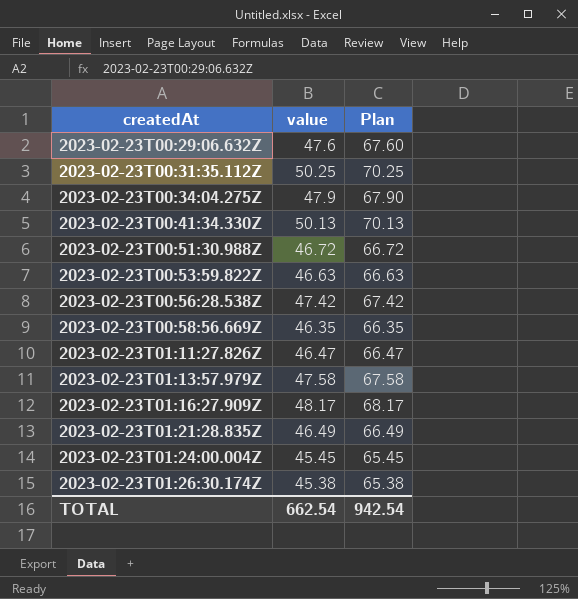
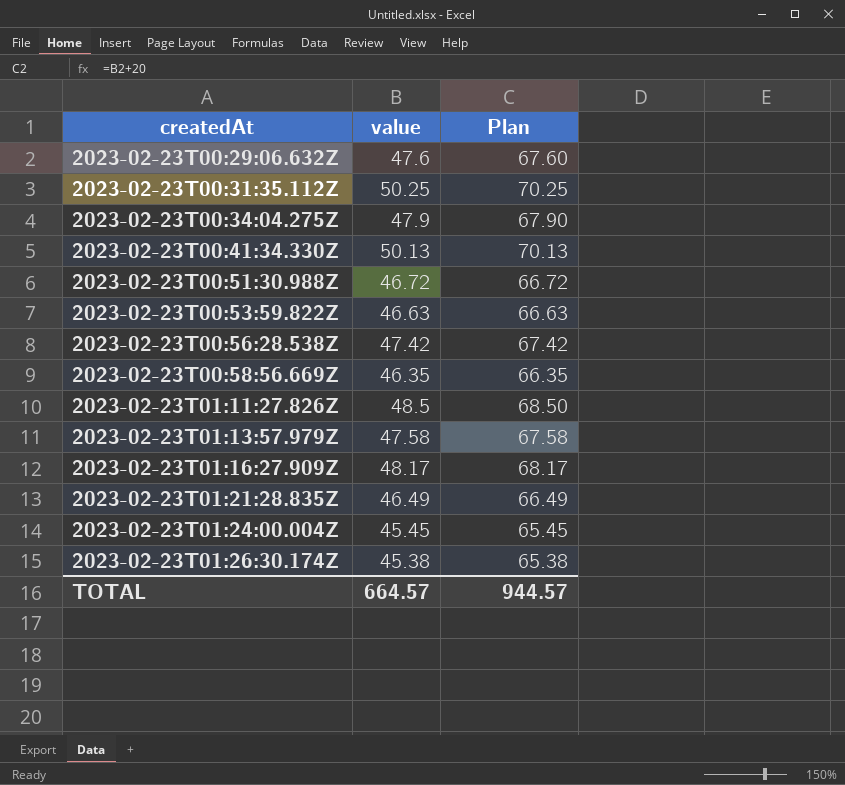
2023-02-23T01:11:27.826Z | value: 46.47 -> 48.5
2023-02-23T01:11:27.826Z | Plan: 66.47 -> 68.50
TOTAL | value: 662.54 -> 664.57
TOTAL | Plan: 942.54 -> 944.57

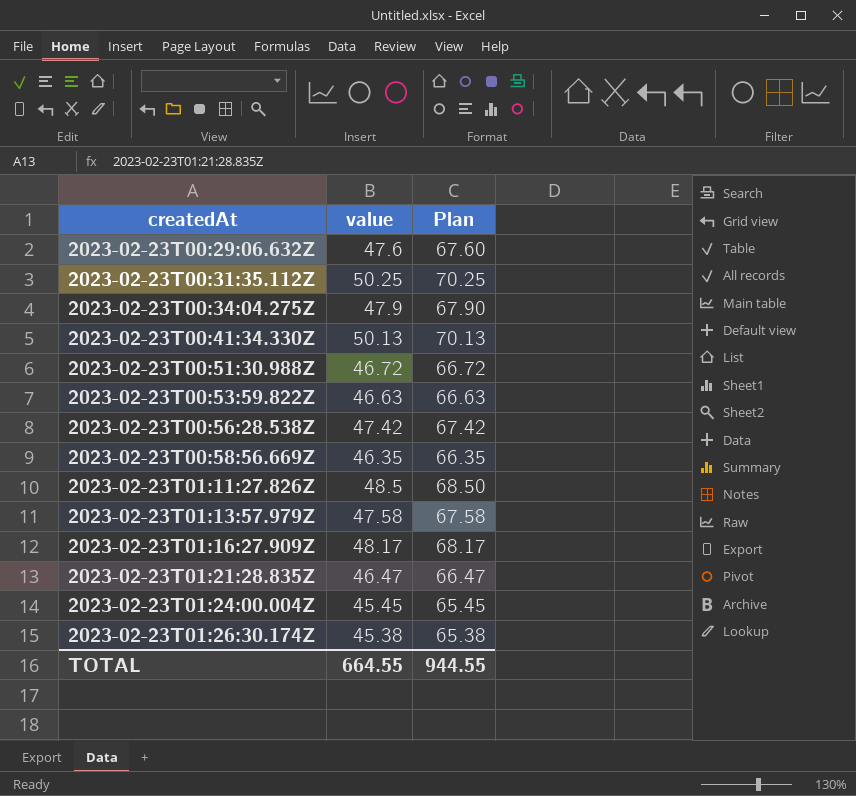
2023-02-23T01:21:28.835Z | value: 46.49 -> 46.47
2023-02-23T01:21:28.835Z | Plan: 66.49 -> 66.47
TOTAL | value: 664.57 -> 664.55
TOTAL | Plan: 944.57 -> 944.55

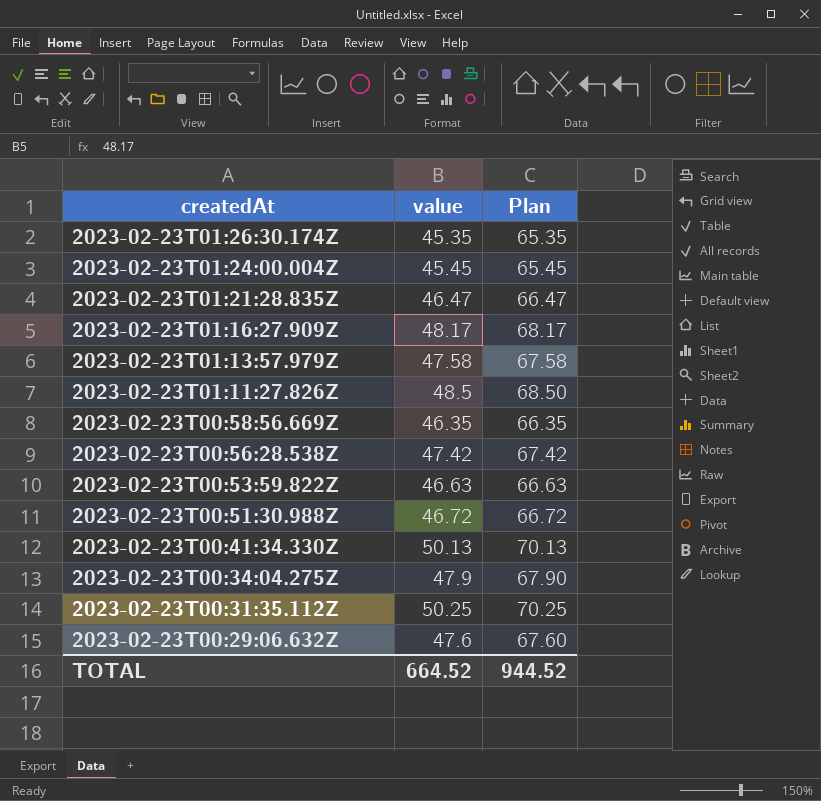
row order: createdAt ascending -> createdAt descending
2023-02-23T01:26:30.174Z | value: 45.38 -> 45.35
2023-02-23T01:26:30.174Z | Plan: 65.38 -> 65.35
TOTAL | value: 664.55 -> 664.52
TOTAL | Plan: 944.55 -> 944.52

